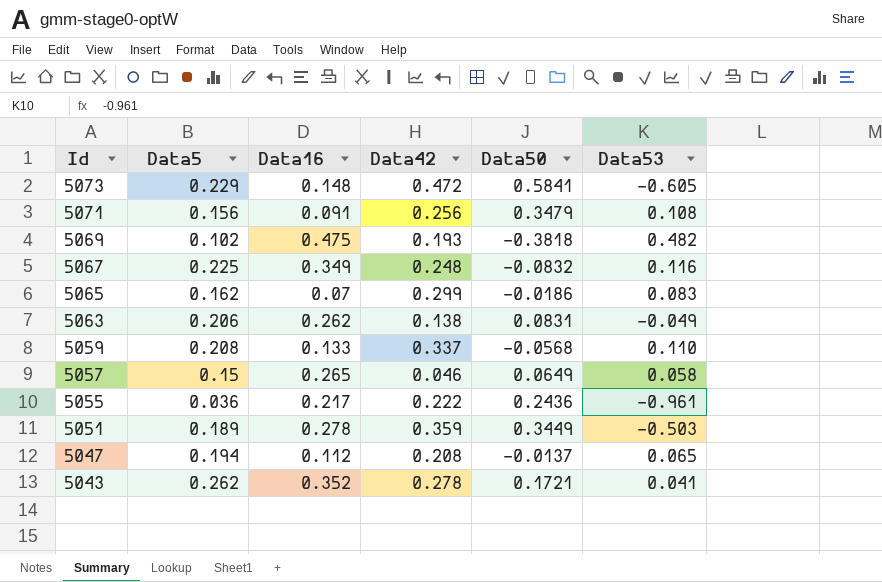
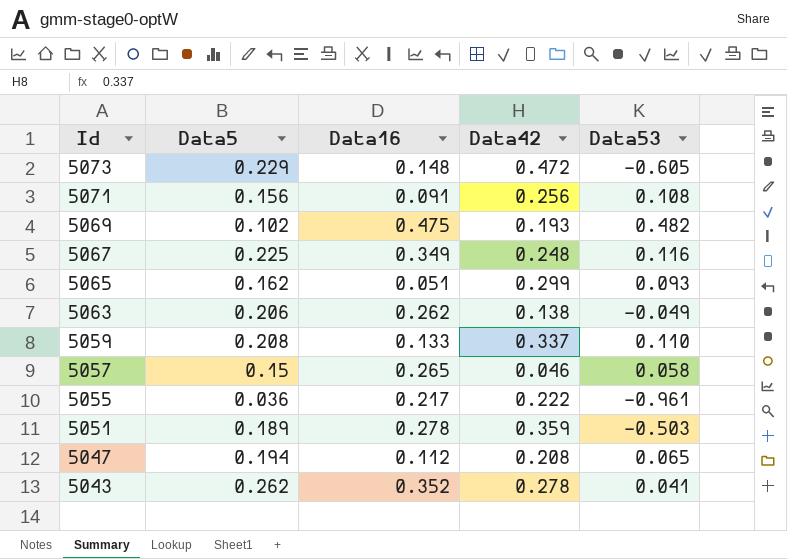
column Data50 | position: 5 -> none
5065 | Data16: 0.07 -> 0.051
5065 | Data53: 0.083 -> 0.093

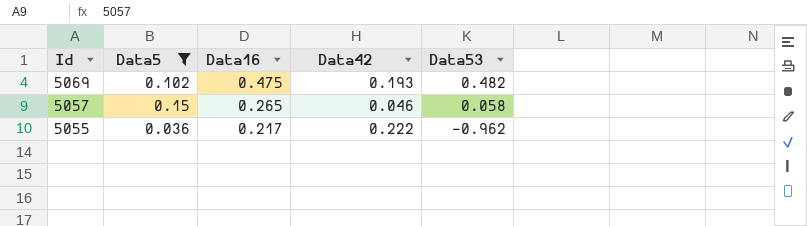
filter: none -> Data5 <= 0.15
5055 | Data53: -0.961 -> -0.962

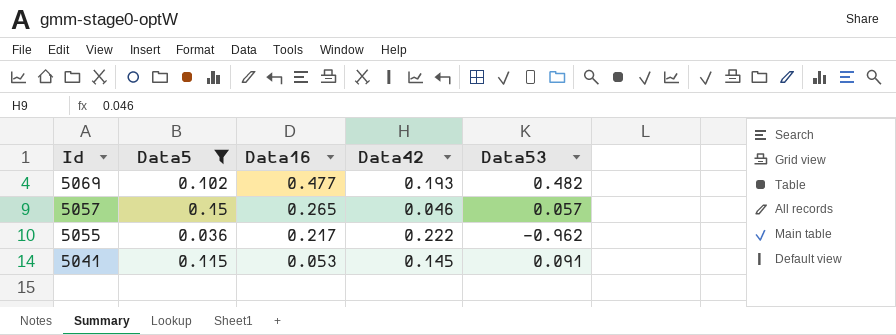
5069 | Data16: 0.475 -> 0.477
5057 | Data53: 0.058 -> 0.057
row 5041: none -> 0.115 | 0.053 | 0.145 | 0.091

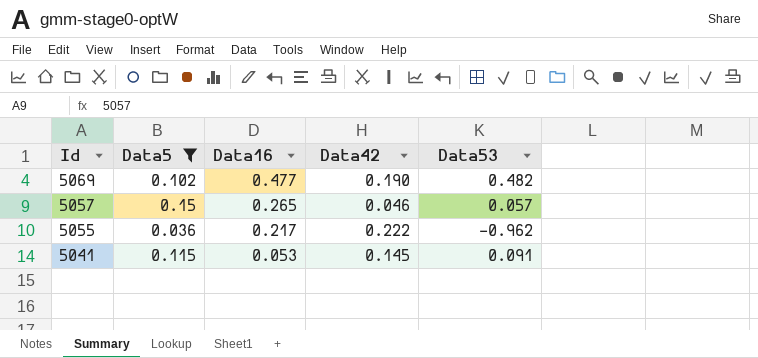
5069 | Data42: 0.193 -> 0.190

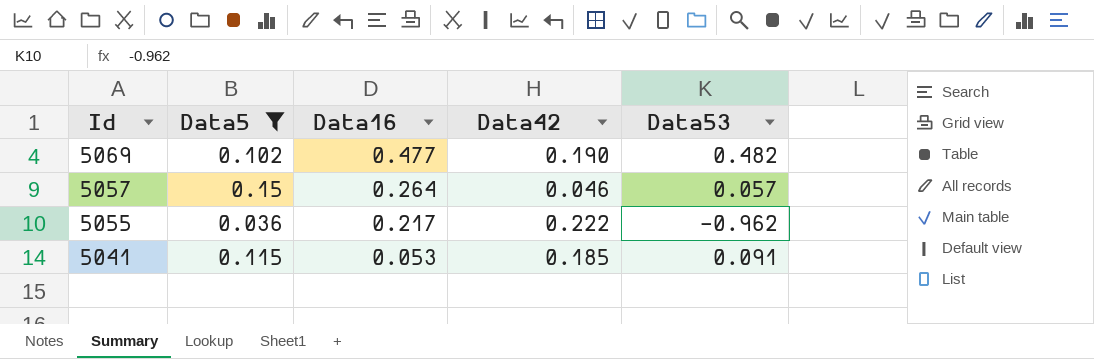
5057 | Data16: 0.265 -> 0.264
5041 | Data42: 0.145 -> 0.185

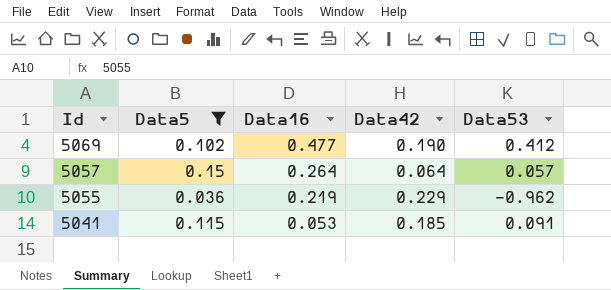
5069 | Data53: 0.482 -> 0.412
5057 | Data42: 0.046 -> 0.064
5055 | Data16: 0.217 -> 0.219
5055 | Data42: 0.222 -> 0.229

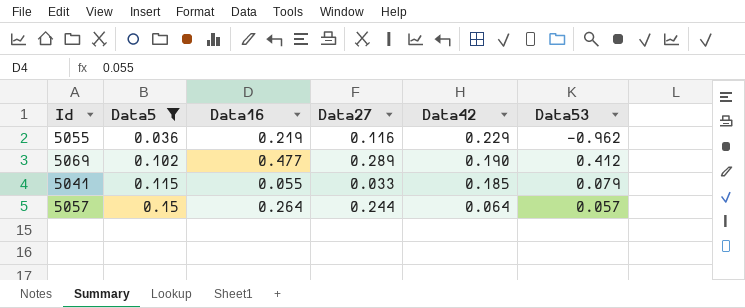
row order: Id descending -> Data5 ascending
column Data27 | position: none -> 4
5041 | Data16: 0.053 -> 0.055
5041 | Data53: 0.091 -> 0.079

